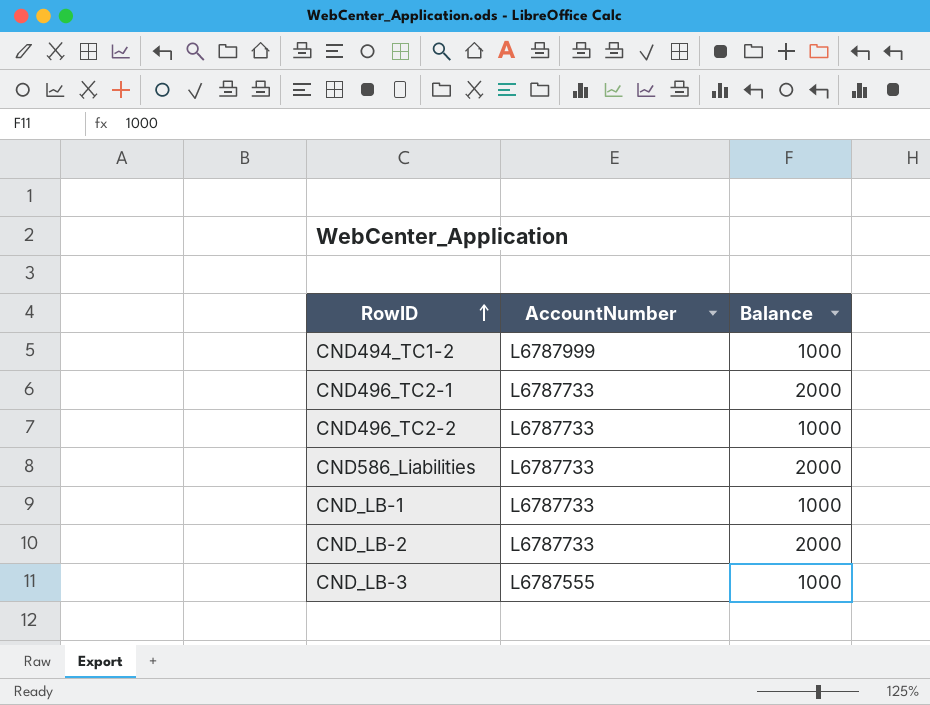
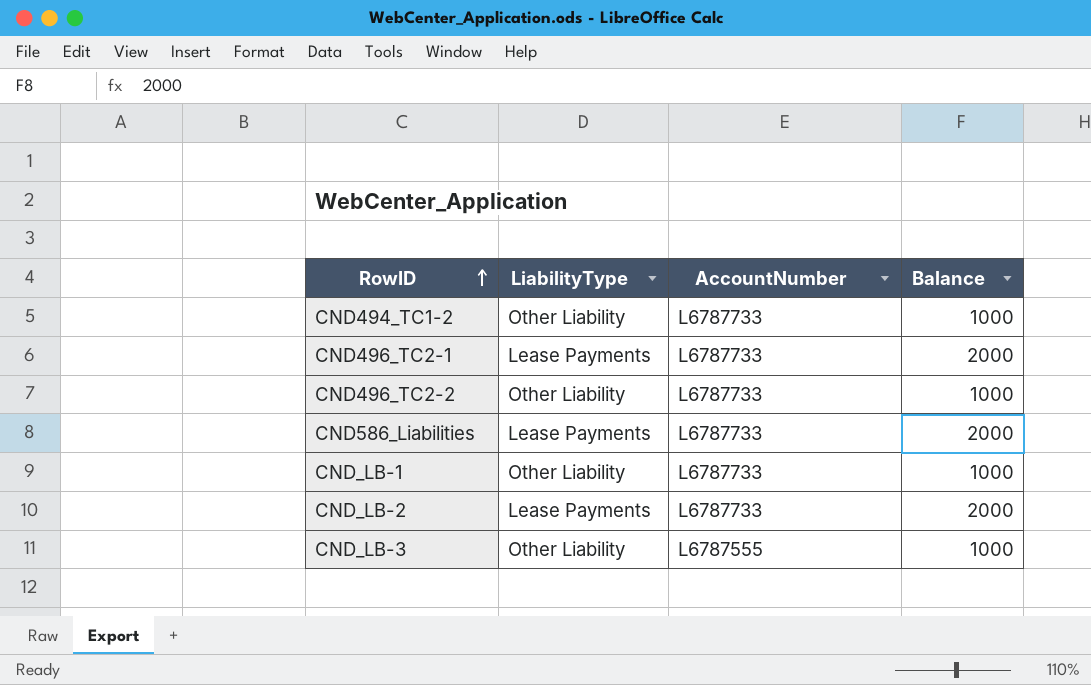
column LiabilityType | position: none -> 2
CND494_TC1-2 | AccountNumber: L6787999 -> L6787733

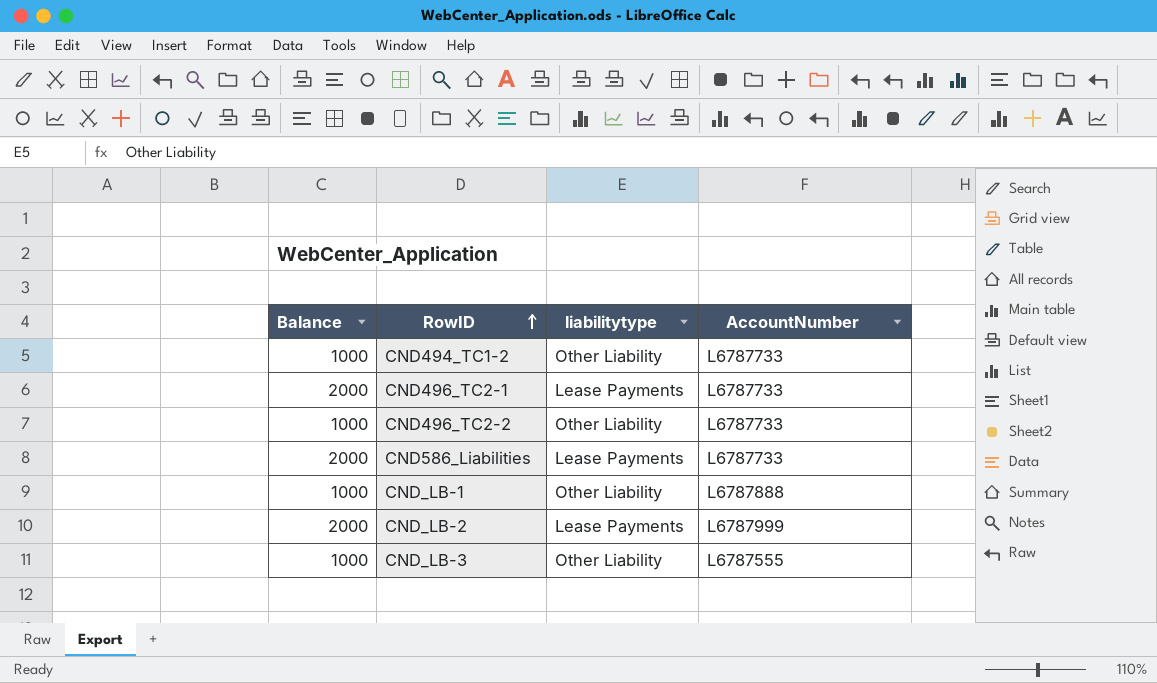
column Balance | position: 4 -> 1
column name: LiabilityType -> liabilitytype
CND_LB-1 | AccountNumber: L6787733 -> L6787888
CND_LB-2 | AccountNumber: L6787733 -> L6787999

